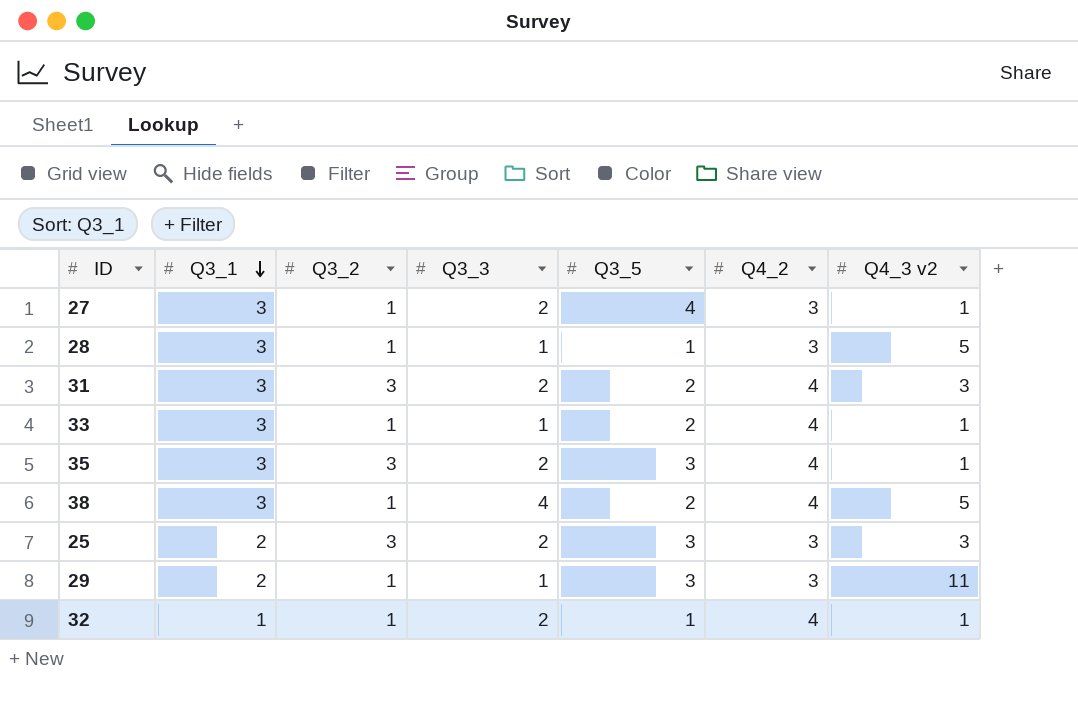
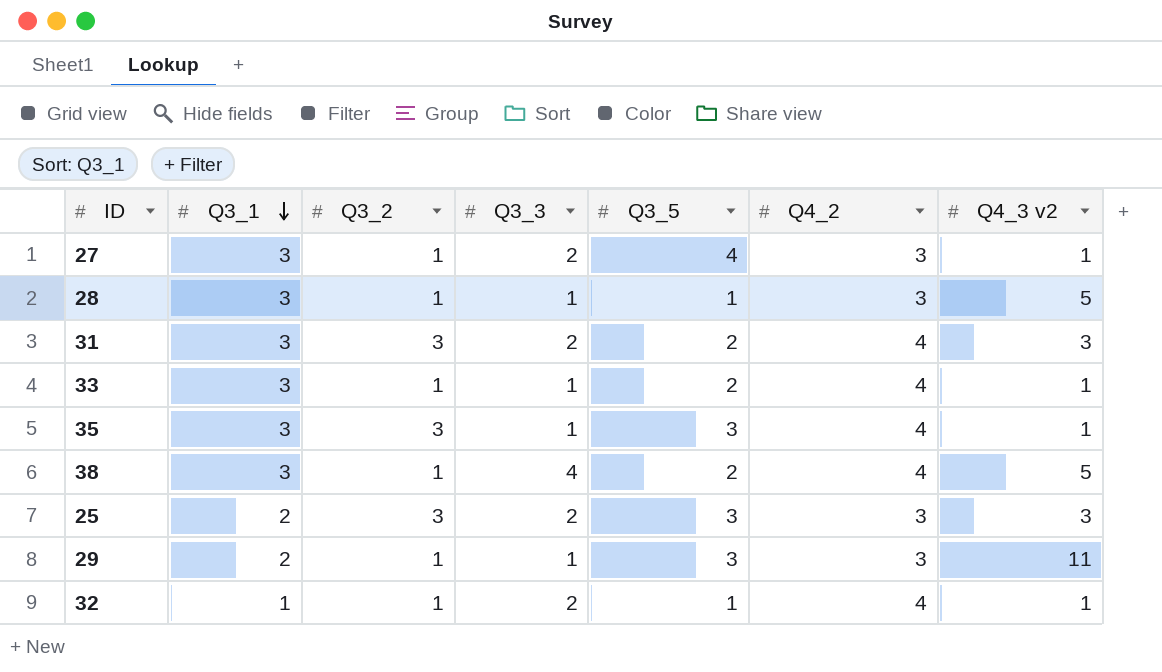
35 | Q3_3: 2 -> 1

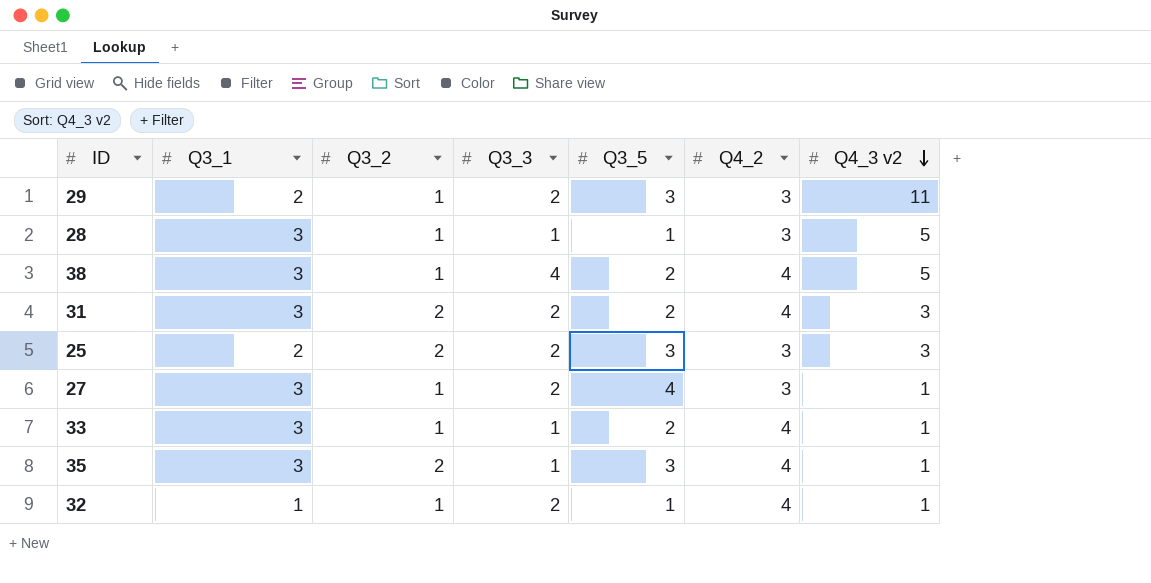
row order: Q3_1 descending -> Q4_3 v2 descending
29 | Q3_3: 1 -> 2
31 | Q3_2: 3 -> 2
25 | Q3_2: 3 -> 2
35 | Q3_2: 3 -> 2

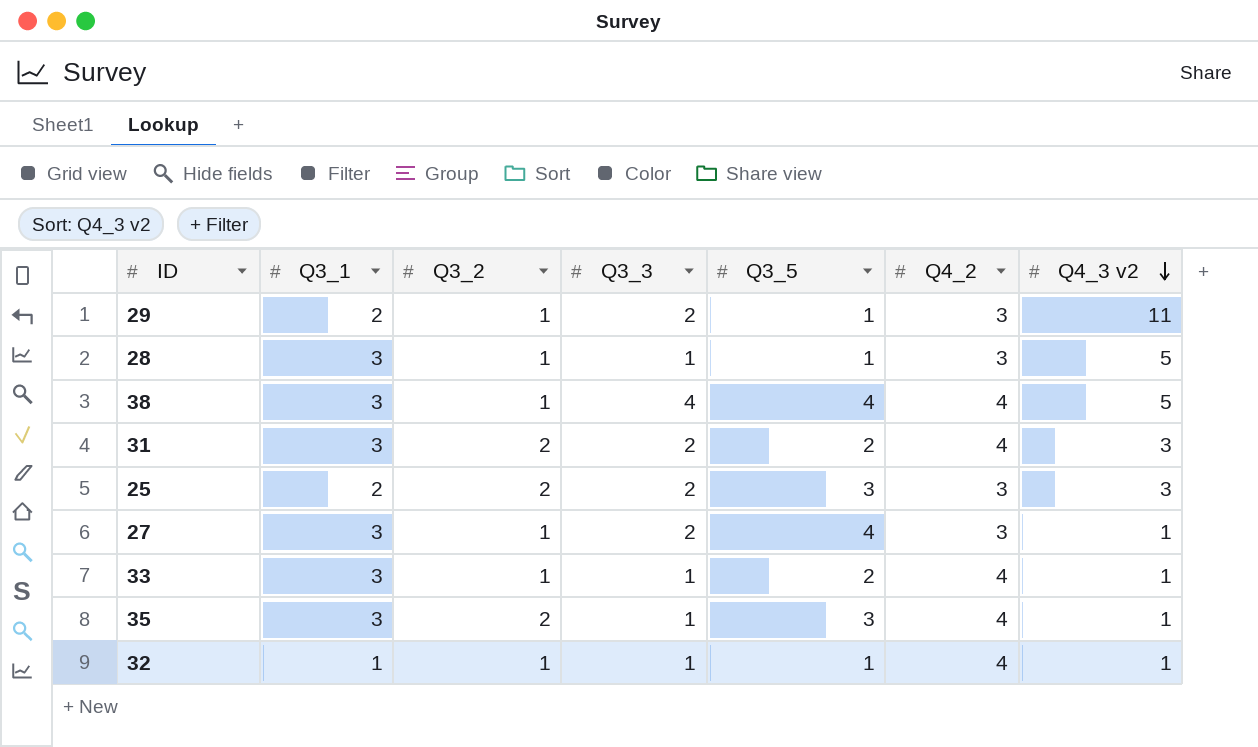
29 | Q3_5: 3 -> 1
38 | Q3_5: 2 -> 4
32 | Q3_3: 2 -> 1

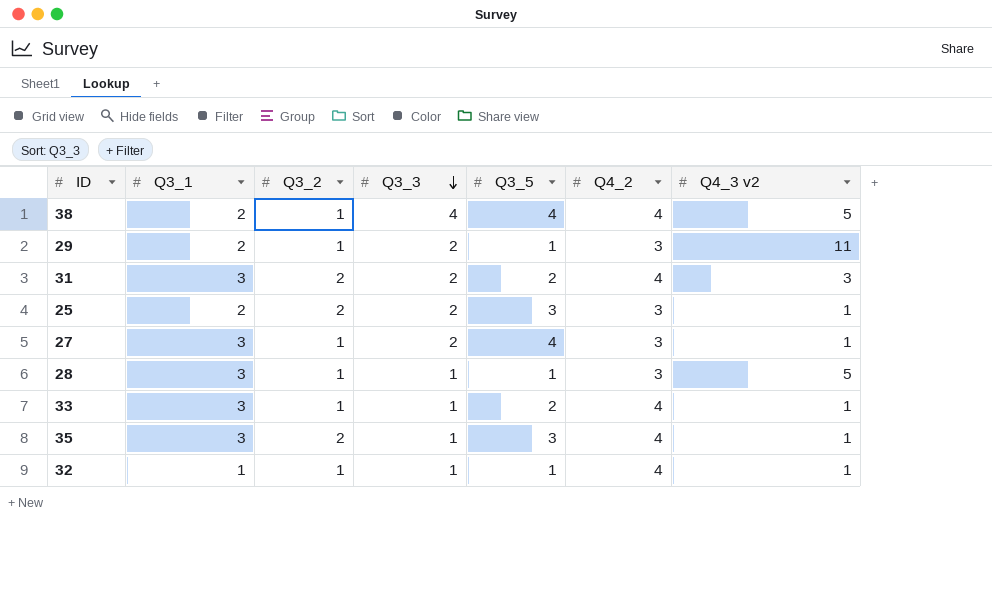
row order: Q4_3 v2 descending -> Q3_3 descending
38 | Q3_1: 3 -> 2
25 | Q4_3 v2: 3 -> 1

